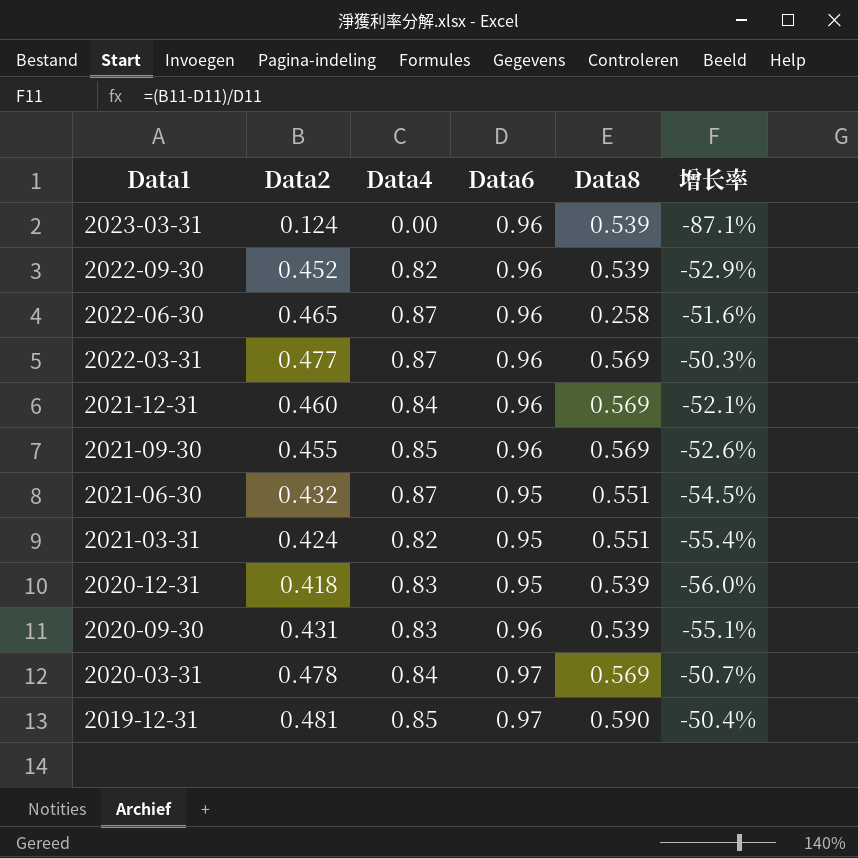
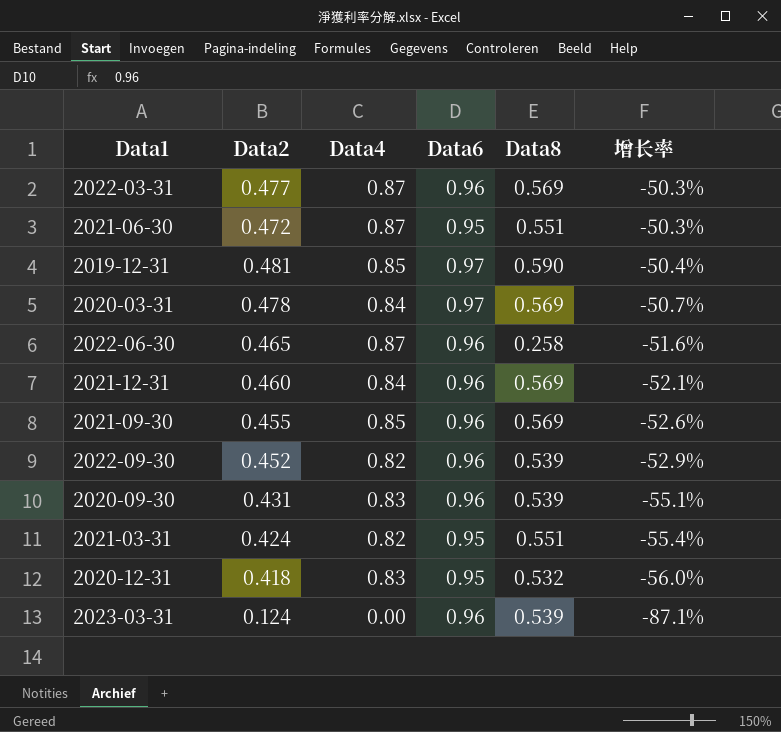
row order: Data1 descending -> 增长率 descending
2021-06-30 | Data2: 0.432 -> 0.472
2021-06-30 | 增长率: -54.5% -> -50.3%
2020-12-31 | Data8: 0.539 -> 0.532

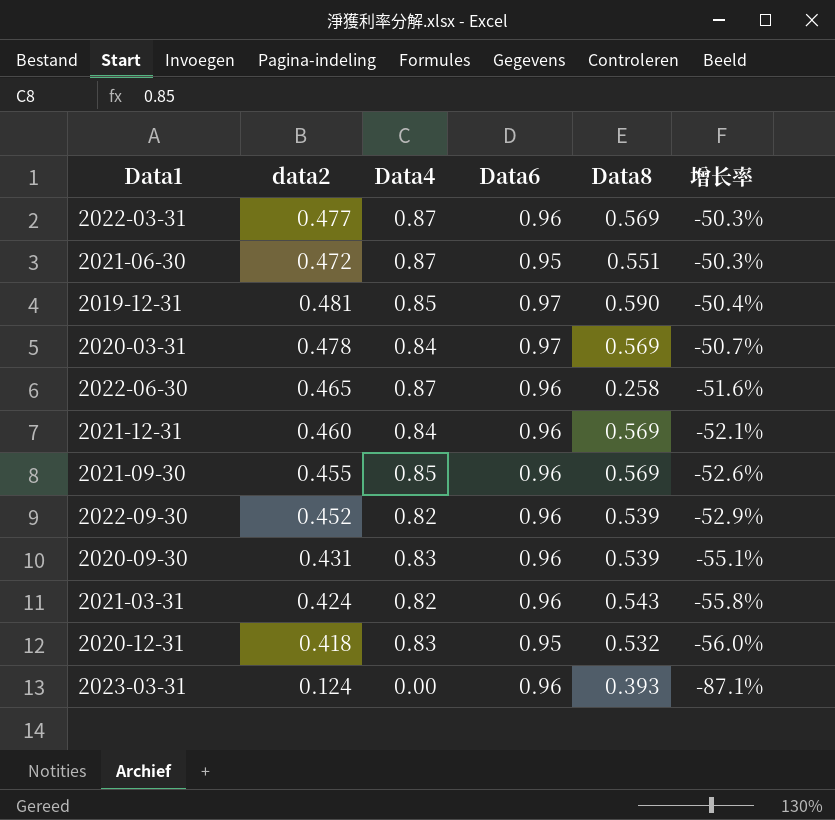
column name: Data2 -> data2
2021-03-31 | Data6: 0.95 -> 0.96
2021-03-31 | Data8: 0.551 -> 0.543
2021-03-31 | 增长率: -55.4% -> -55.8%
2023-03-31 | Data8: 0.539 -> 0.393

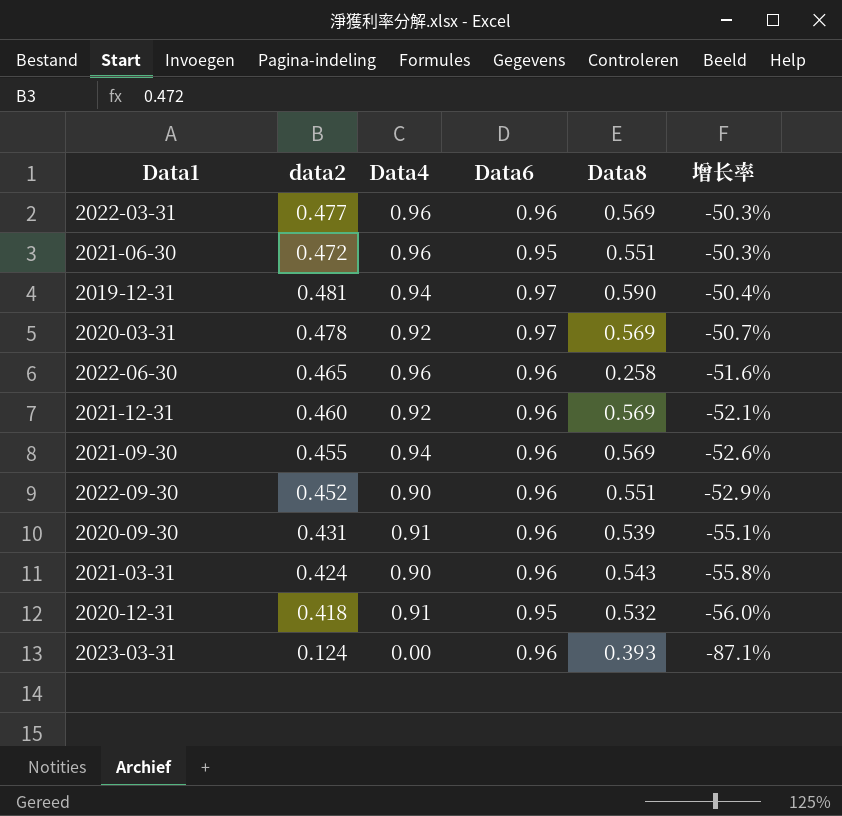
2022-03-31 | Data4: 0.87 -> 0.96
2021-06-30 | Data4: 0.87 -> 0.96
2019-12-31 | Data4: 0.85 -> 0.94
2020-03-31 | Data4: 0.84 -> 0.92
2022-06-30 | Data4: 0.87 -> 0.96
2021-12-31 | Data4: 0.84 -> 0.92
2021-09-30 | Data4: 0.85 -> 0.94
2022-09-30 | Data4: 0.82 -> 0.90
2022-09-30 | Data8: 0.539 -> 0.551
2020-09-30 | Data4: 0.83 -> 0.91
2021-03-31 | Data4: 0.82 -> 0.90
2020-12-31 | Data4: 0.83 -> 0.91

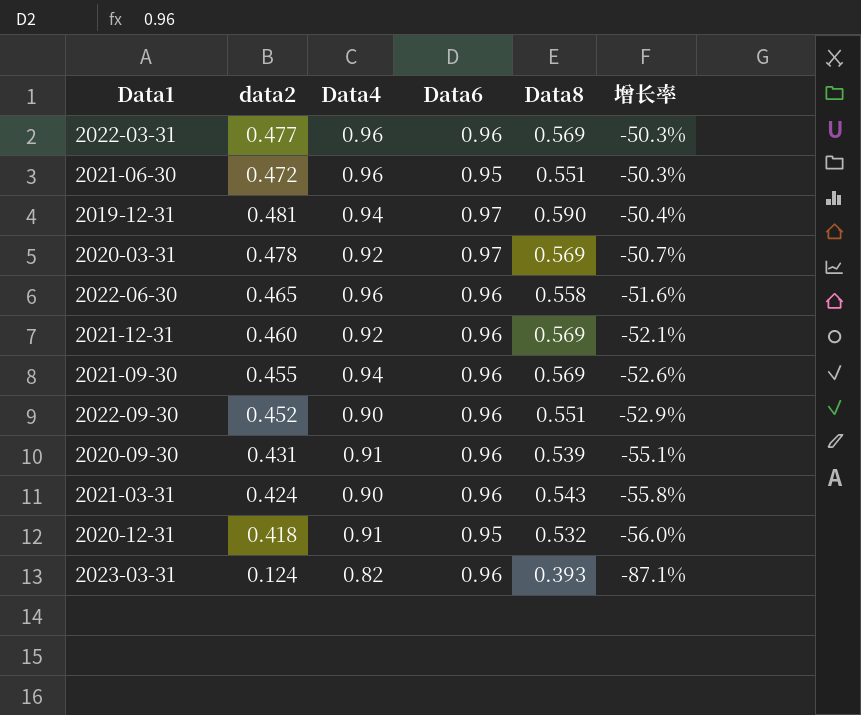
2022-06-30 | Data8: 0.258 -> 0.558
2023-03-31 | Data4: 0.00 -> 0.82

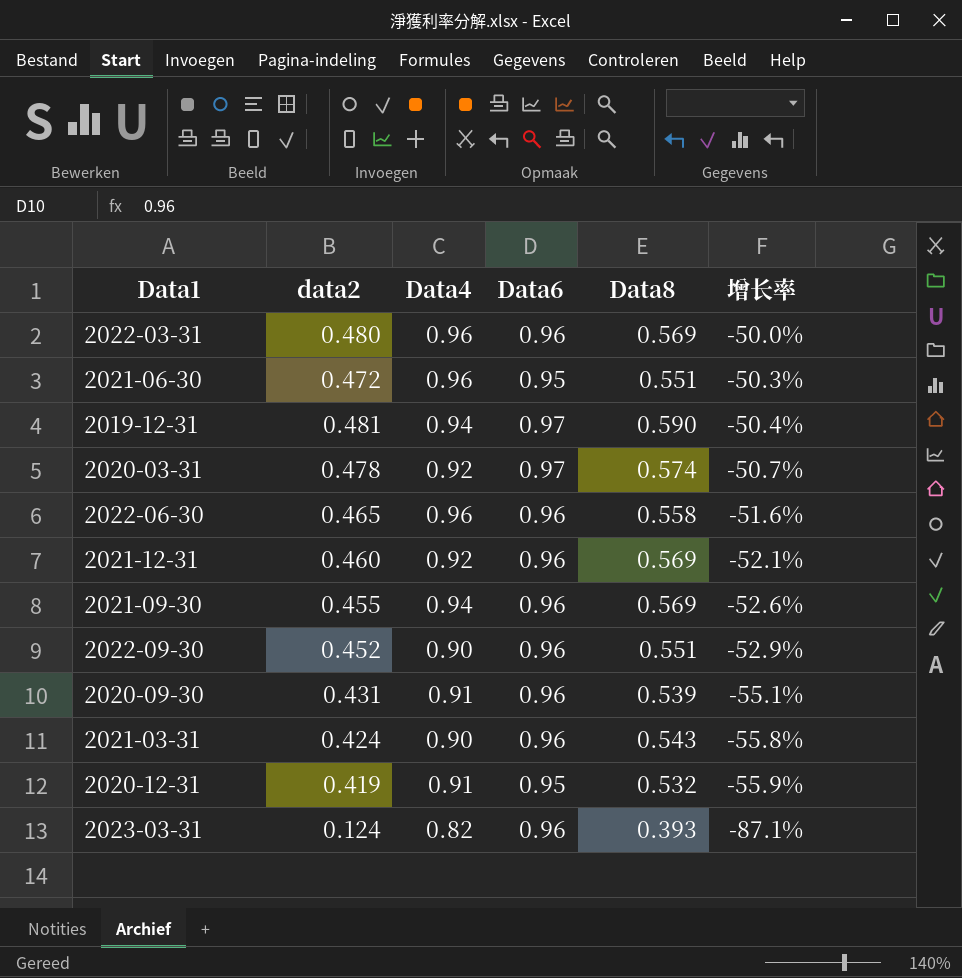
2022-03-31 | data2: 0.477 -> 0.480
2022-03-31 | 增长率: -50.3% -> -50.0%
2020-03-31 | Data8: 0.569 -> 0.574
2020-12-31 | data2: 0.418 -> 0.419
2020-12-31 | 增长率: -56.0% -> -55.9%

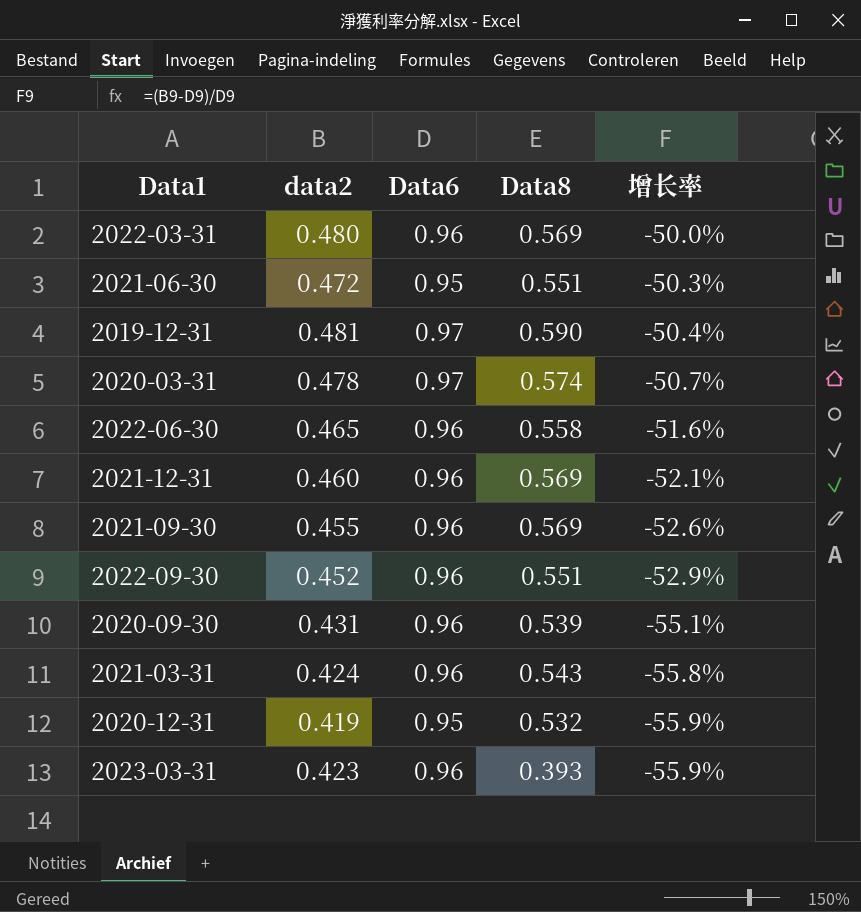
column Data4 | position: 3 -> none
2023-03-31 | data2: 0.124 -> 0.423
2023-03-31 | 增长率: -87.1% -> -55.9%

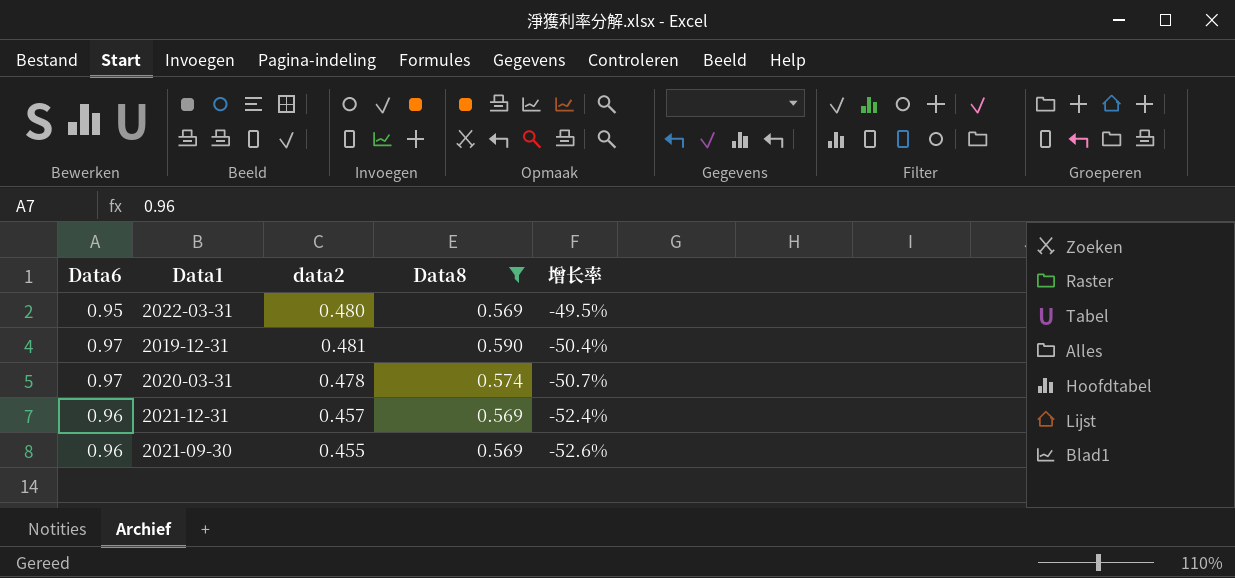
filter: none -> Data8 >= 0.569
column Data6 | position: 3 -> 1
2022-03-31 | Data6: 0.96 -> 0.95
2022-03-31 | 增长率: -50.0% -> -49.5%
2021-12-31 | data2: 0.460 -> 0.457
2021-12-31 | 增长率: -52.1% -> -52.4%

